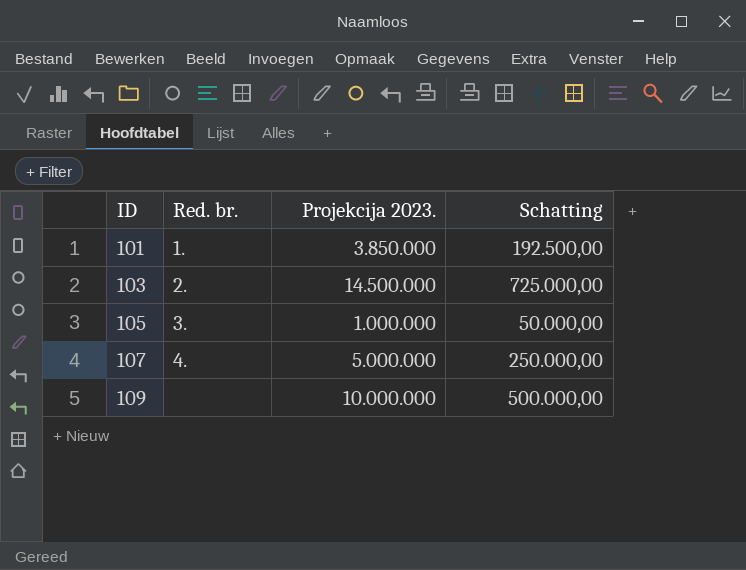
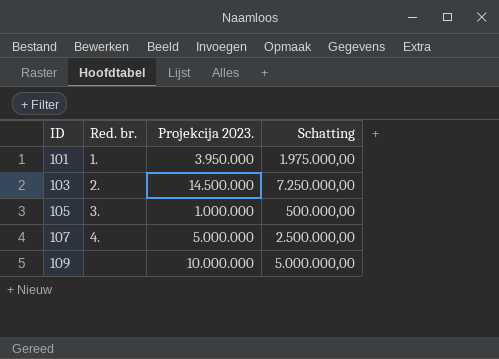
column Schatting | formula: [Projekcija 2023.] * 0,05 -> [Projekcija 2023.] * 0,5
101 | Projekcija 2023.: 3.850.000 -> 3.950.000

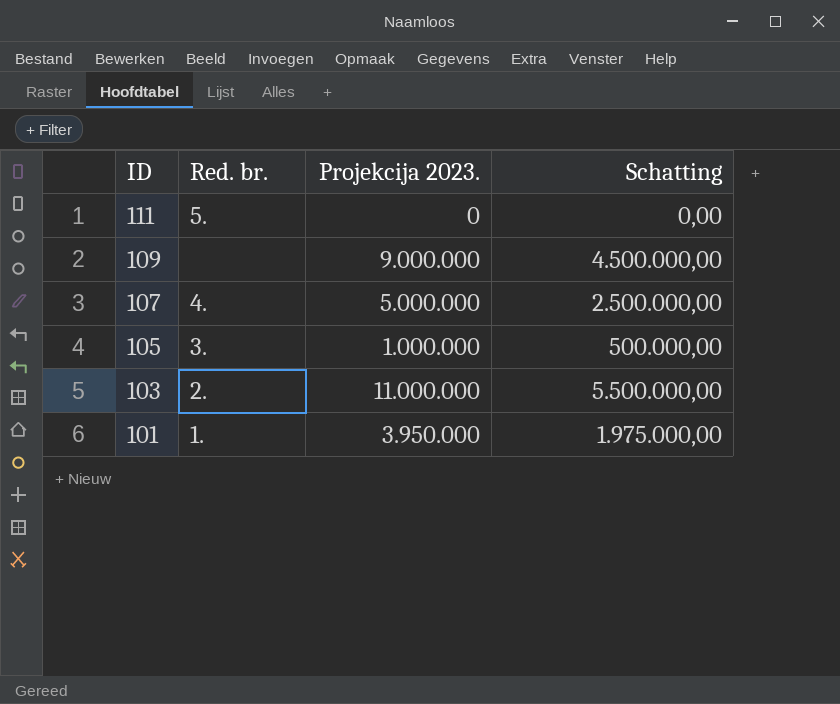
row order: ID ascending -> ID descending
row 111: none -> 5. | 0 | 0,00
109 | Projekcija 2023.: 10.000.000 -> 9.000.000
109 | Schatting: 5.000.000,00 -> 4.500.000,00
103 | Projekcija 2023.: 14.500.000 -> 11.000.000
103 | Schatting: 7.250.000,00 -> 5.500.000,00

